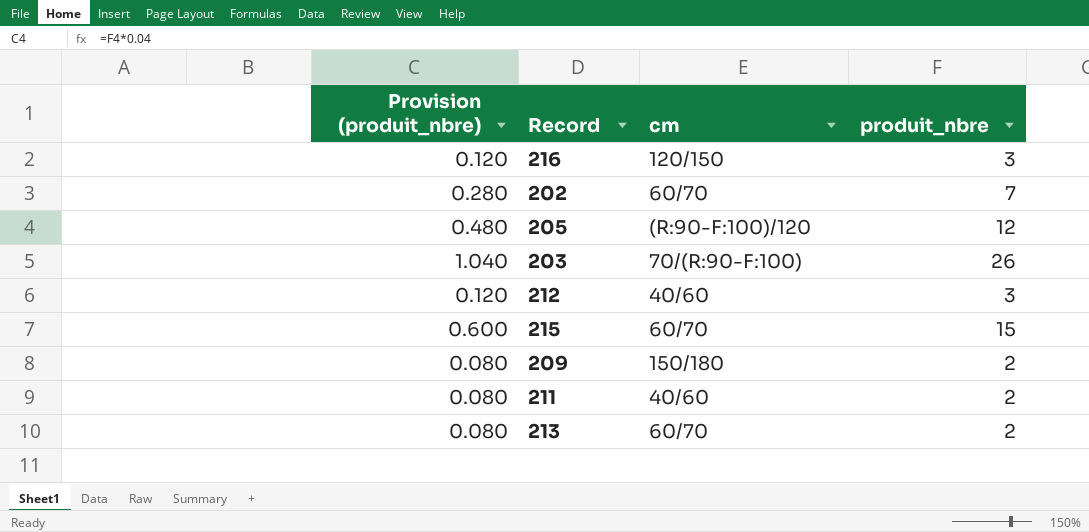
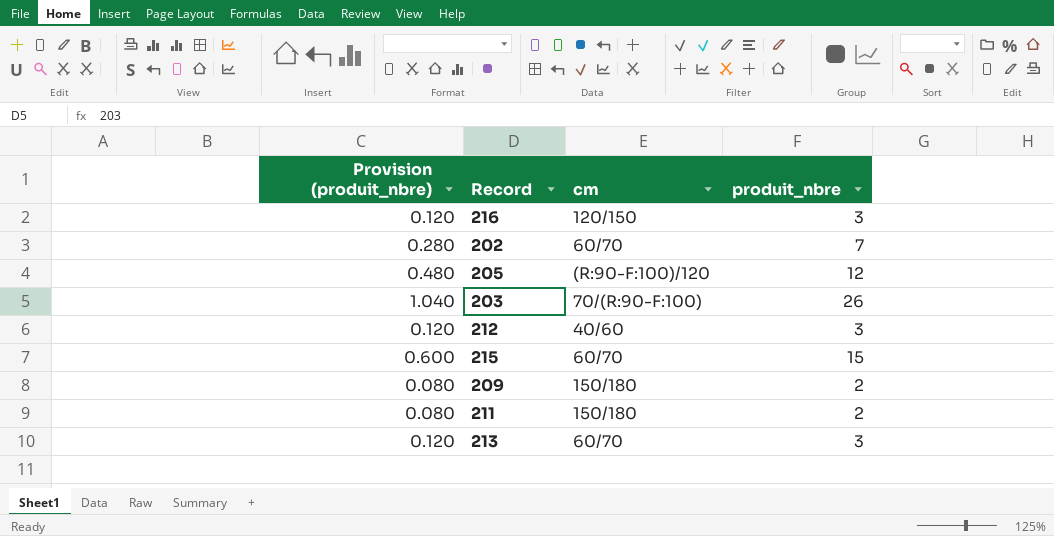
211 | cm: 40/60 -> 150/180
213 | Provision (produit_nbre): 0.080 -> 0.120
213 | produit_nbre: 2 -> 3

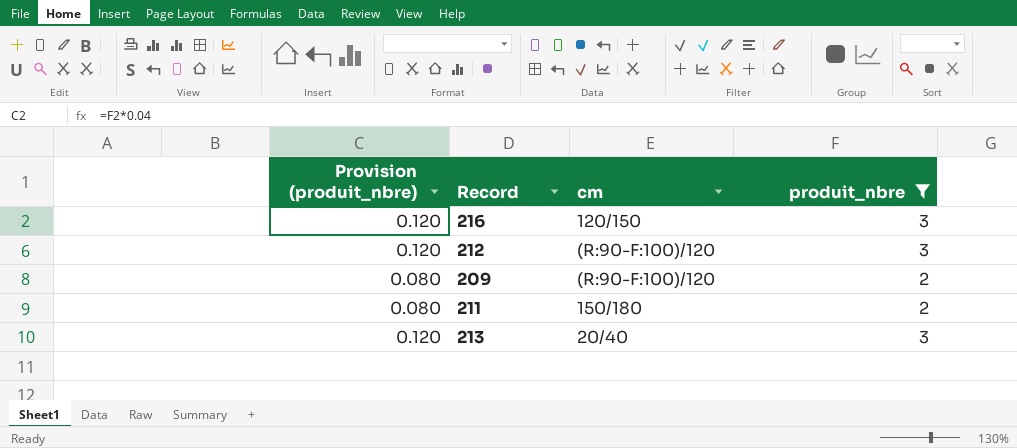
filter: none -> produit_nbre <= 3
212 | cm: 40/60 -> (R:90-F:100)/120
209 | cm: 150/180 -> (R:90-F:100)/120
213 | cm: 60/70 -> 20/40

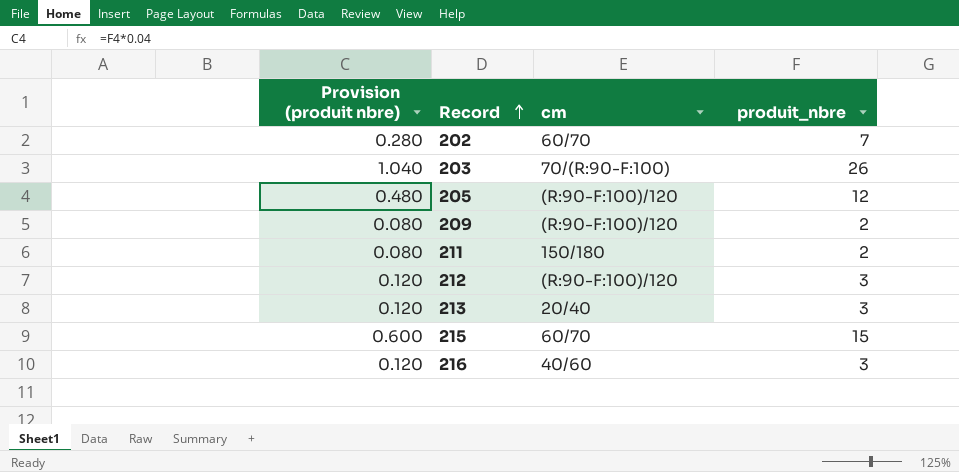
filter: produit_nbre <= 3 -> none
row order: none -> Record ascending
column name: Provision (produit_nbre) -> Provision (produit nbre)
216 | cm: 120/150 -> 40/60

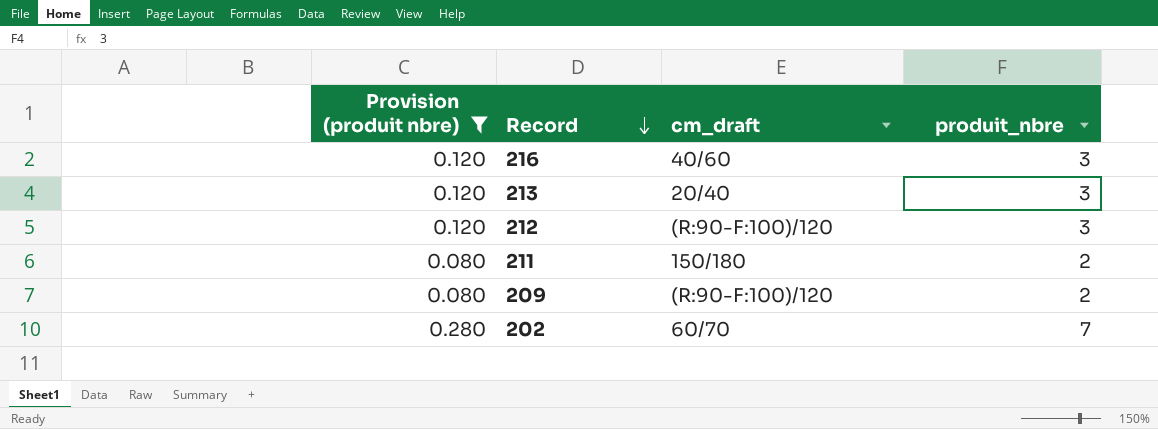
filter: none -> Provision (produit nbre) <= 0.280
row order: Record ascending -> Record descending
column name: cm -> cm_draft

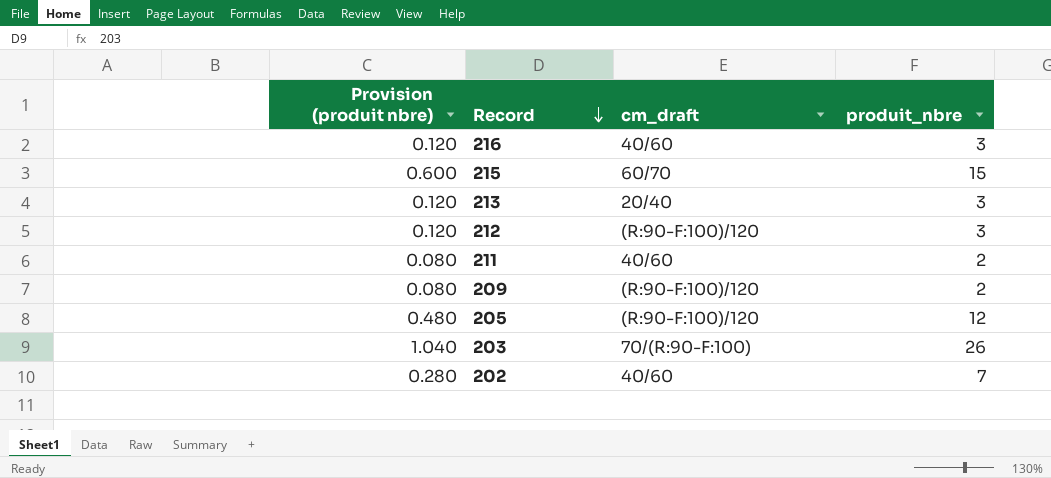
filter: Provision (produit nbre) <= 0.280 -> none
211 | cm_draft: 150/180 -> 40/60
202 | cm_draft: 60/70 -> 40/60

